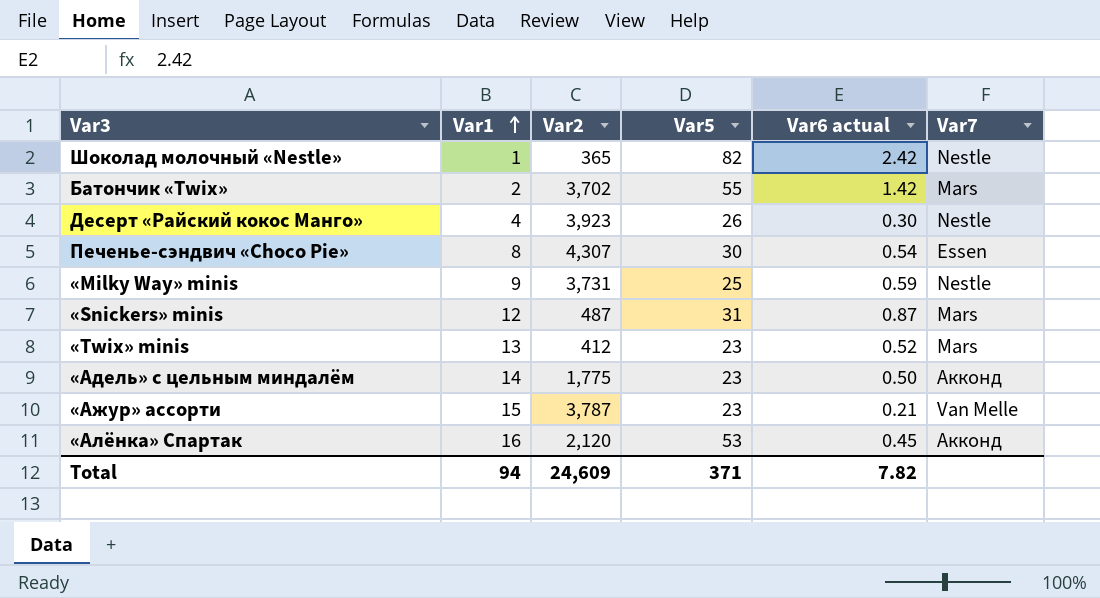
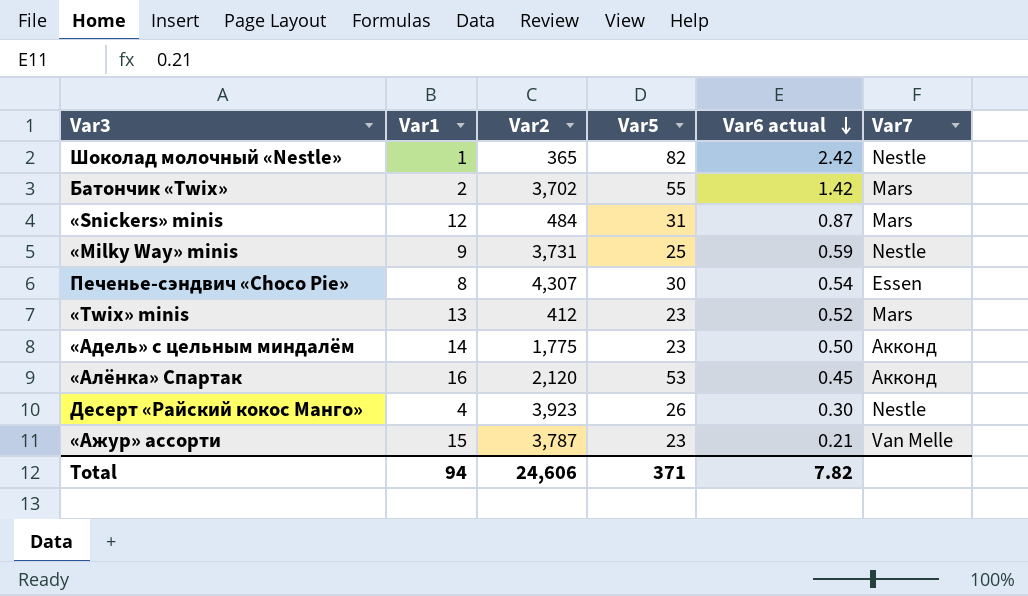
row order: Var1 ascending -> Var6 actual descending
«Snickers» minis | Var2: 487 -> 484
Total | Var2: 24,609 -> 24,606

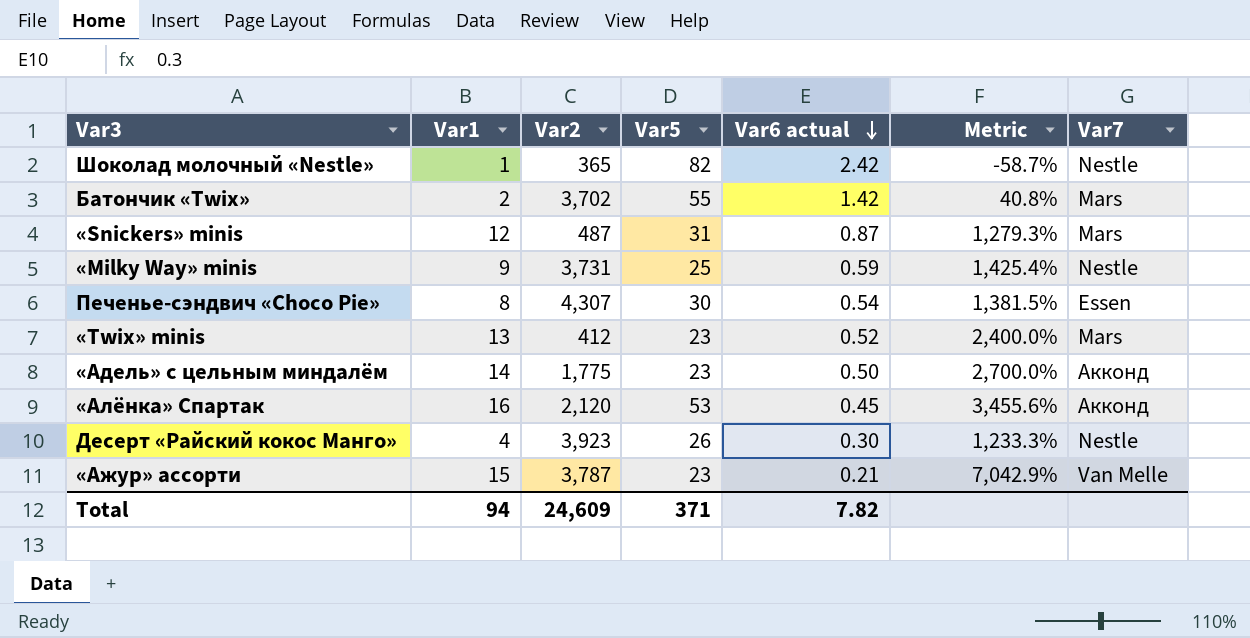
column Metric | formula: none -> ([Var1] - [Var6 actual]) / [Var6 actual]
«Snickers» minis | Var2: 484 -> 487
Total | Var2: 24,606 -> 24,609

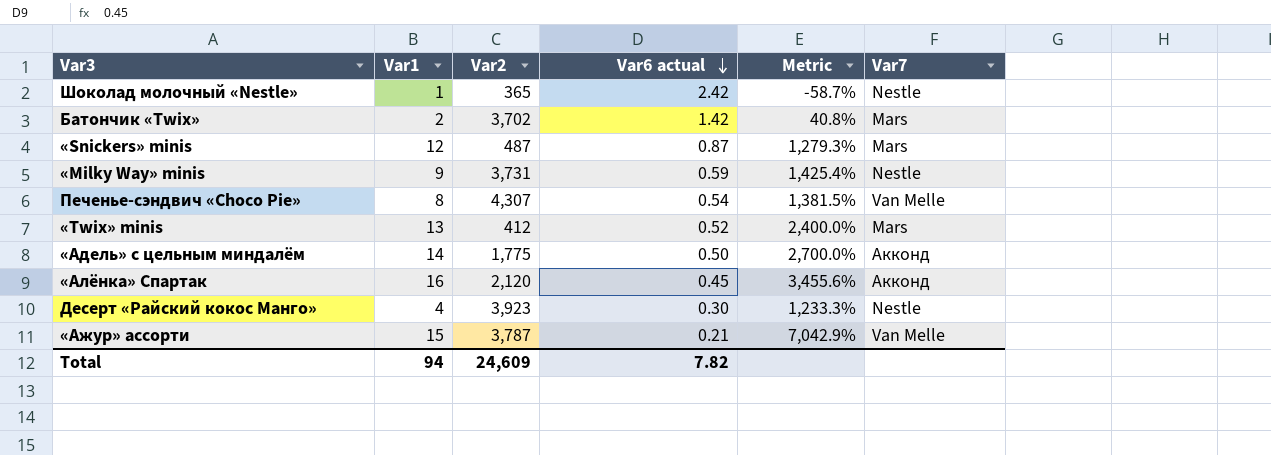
column Var5 | position: 4 -> none
Печенье-сэндвич «Choco Pie» | Var7: Essen -> Van Melle

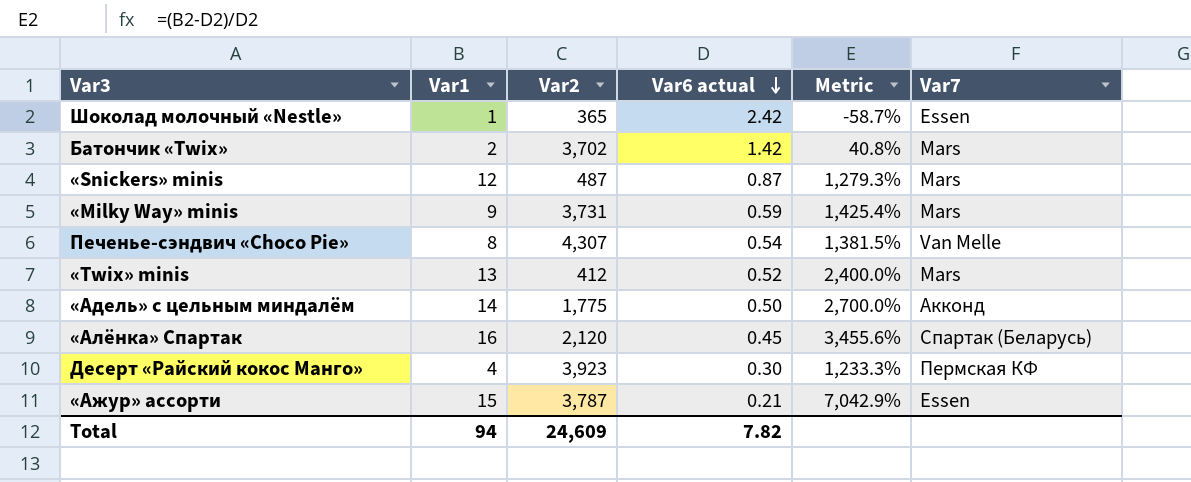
Шоколад молочный «Nestle» | Var7: Nestle -> Essen
«Milky Way» minis | Var7: Nestle -> Mars
«Алёнка» Спартак | Var7: Акконд -> Спартак (Беларусь)
Десерт «Райский кокос Манго» | Var7: Nestle -> Пермская КФ
«Ажур» ассорти | Var7: Van Melle -> Essen

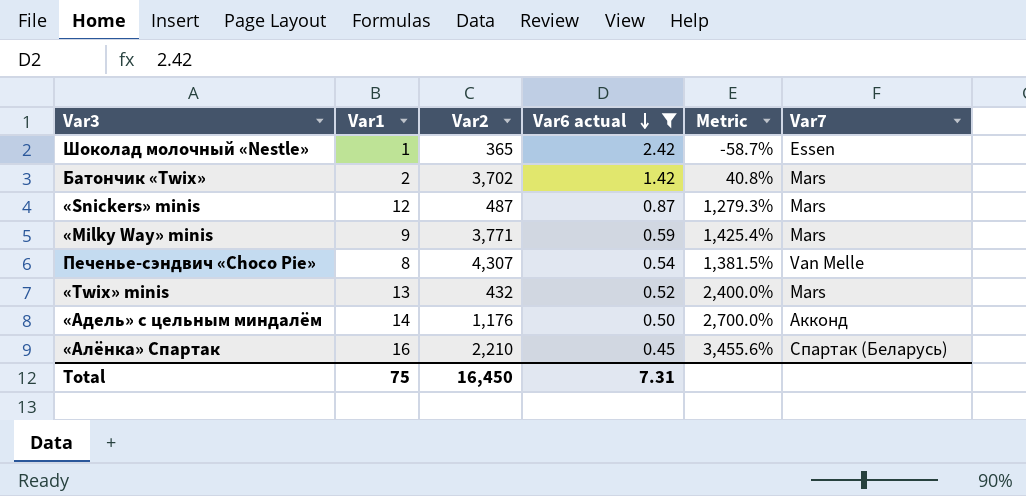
filter: none -> Var6 actual >= 0.45
«Milky Way» minis | Var2: 3,731 -> 3,771
«Twix» minis | Var2: 412 -> 432
«Адель» с цельным миндалём | Var2: 1,775 -> 1,176
«Алёнка» Спартак | Var2: 2,120 -> 2,210
Total | Var1: 94 -> 75
Total | Var2: 24,609 -> 16,450
Total | Var6 actual: 7.82 -> 7.31

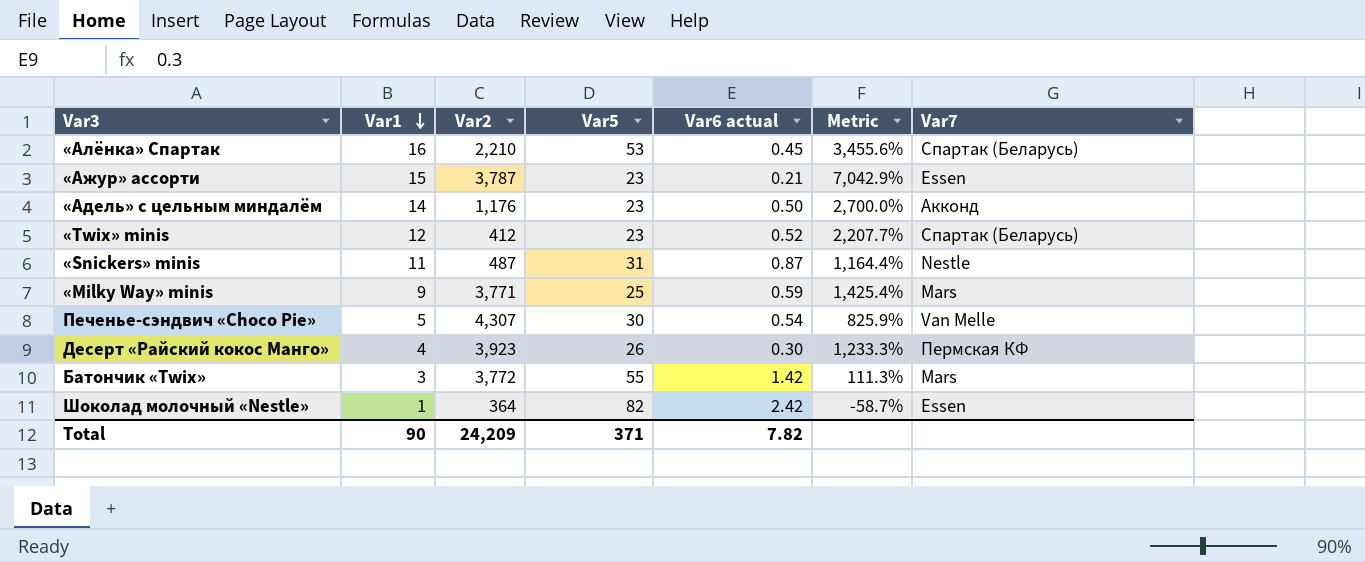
filter: Var6 actual >= 0.45 -> none
row order: Var6 actual descending -> Var1 descending
column Var5 | position: none -> 4
«Twix» minis | Var1: 13 -> 12
«Twix» minis | Var2: 432 -> 412
«Twix» minis | Metric: 2,400.0% -> 2,207.7%
«Twix» minis | Var7: Mars -> Спартак (Беларусь)
«Snickers» minis | Var1: 12 -> 11
«Snickers» minis | Metric: 1,279.3% -> 1,164.4%
«Snickers» minis | Var7: Mars -> Nestle
Печенье-сэндвич «Choco Pie» | Var1: 8 -> 5
Печенье-сэндвич «Choco Pie» | Metric: 1,381.5% -> 825.9%
Батончик «Twix» | Var1: 2 -> 3
Батончик «Twix» | Var2: 3,702 -> 3,772
Батончик «Twix» | Metric: 40.8% -> 111.3%
Шоколад молочный «Nestle» | Var2: 365 -> 364
Total | Var1: 75 -> 90
Total | Var2: 16,450 -> 24,209
Total | Var6 actual: 7.31 -> 7.82

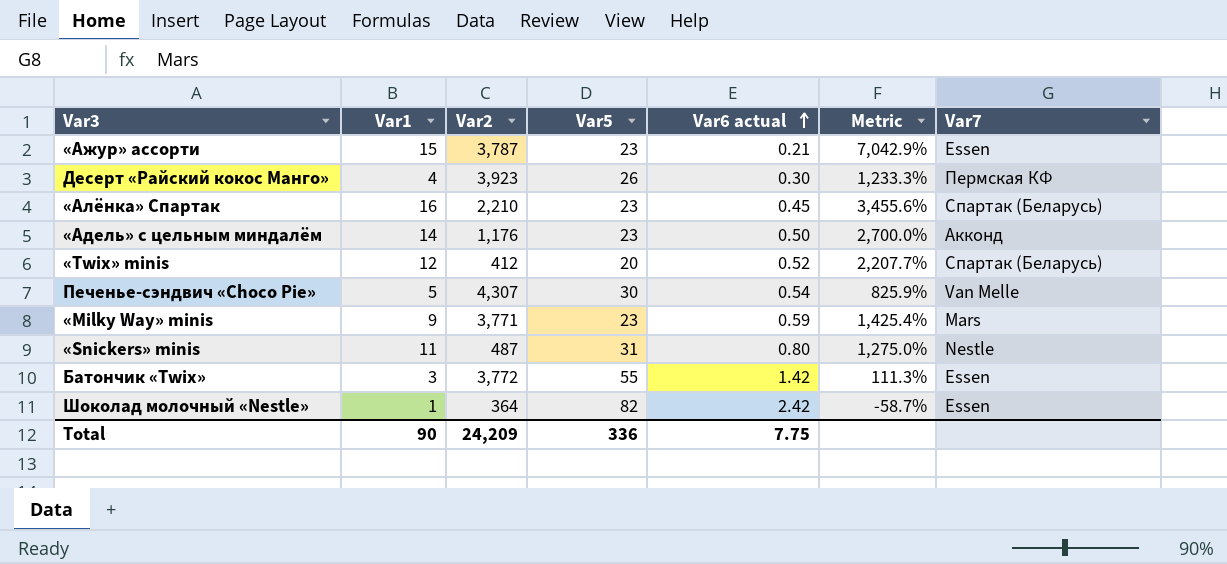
row order: Var1 descending -> Var6 actual ascending
«Алёнка» Спартак | Var5: 53 -> 23
«Twix» minis | Var5: 23 -> 20
«Milky Way» minis | Var5: 25 -> 23
«Snickers» minis | Var6 actual: 0.87 -> 0.80
«Snickers» minis | Metric: 1,164.4% -> 1,275.0%
Батончик «Twix» | Var7: Mars -> Essen
Total | Var5: 371 -> 336
Total | Var6 actual: 7.82 -> 7.75

